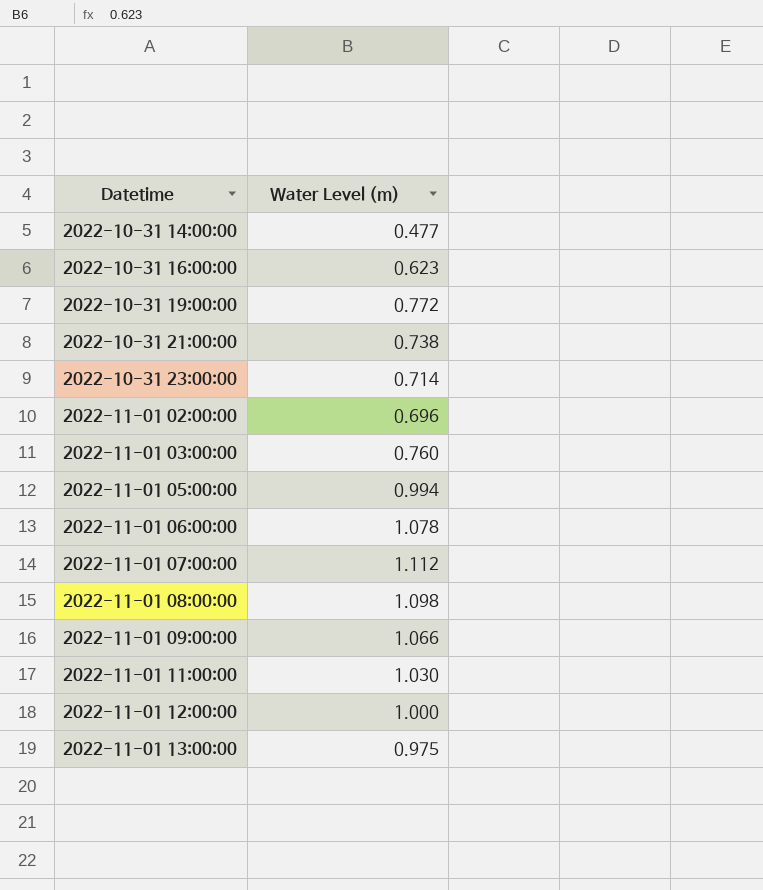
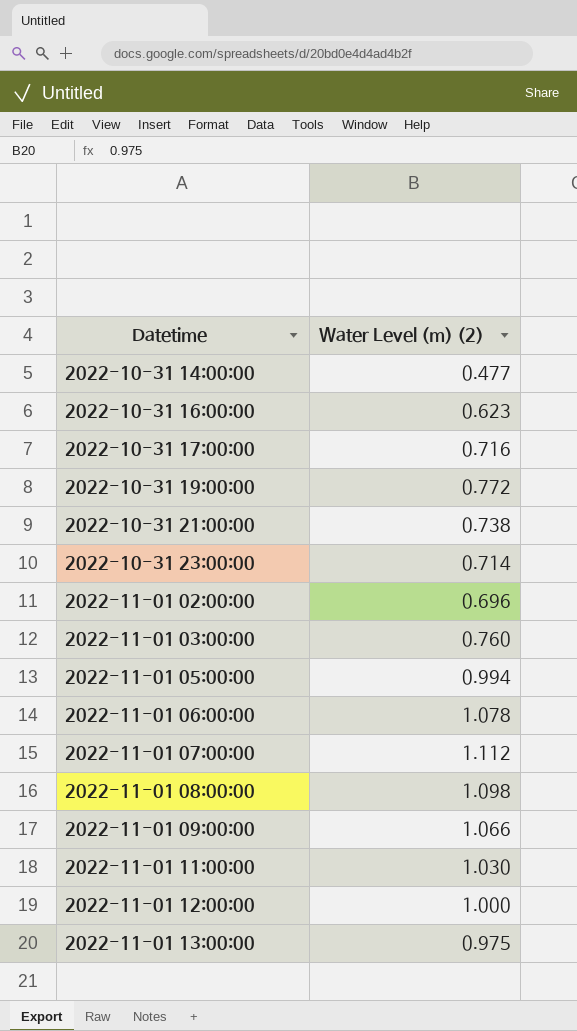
column name: Water Level (m) -> Water Level (m) (2)
row 2022-10-31 17:00:00: none -> 0.716

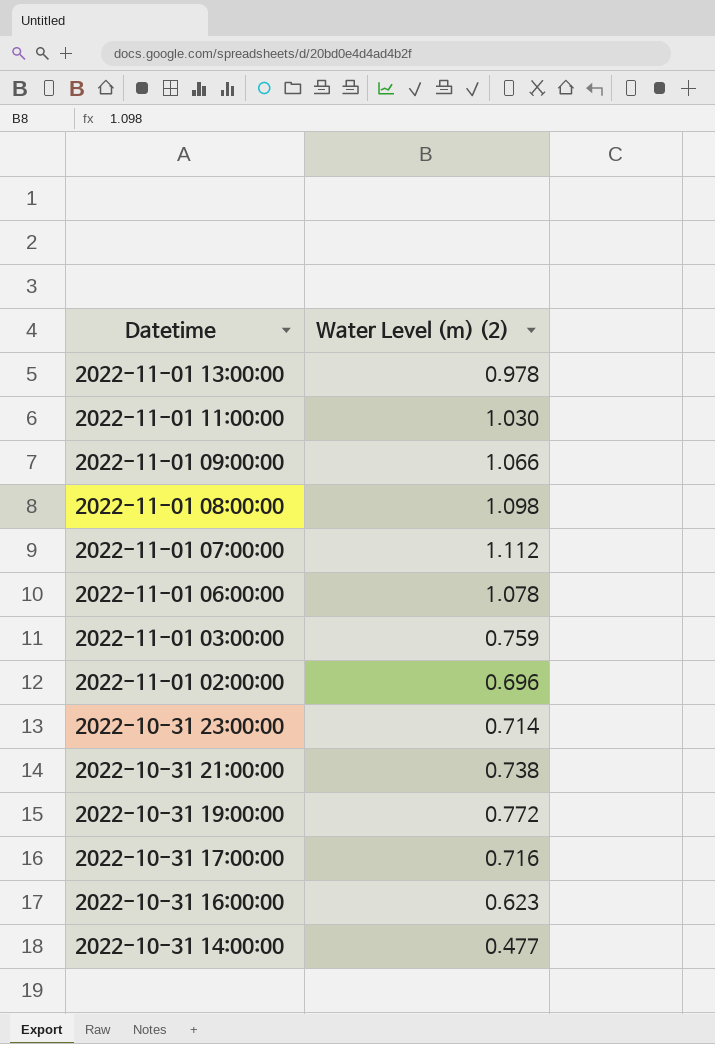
row order: Datetime ascending -> Datetime descending
row 2022-11-01 05:00:00: 0.994 -> none
row 2022-11-01 12:00:00: 1.000 -> none
2022-11-01 13:00:00 | Water Level (m) (2): 0.975 -> 0.978
2022-11-01 03:00:00 | Water Level (m) (2): 0.760 -> 0.759

